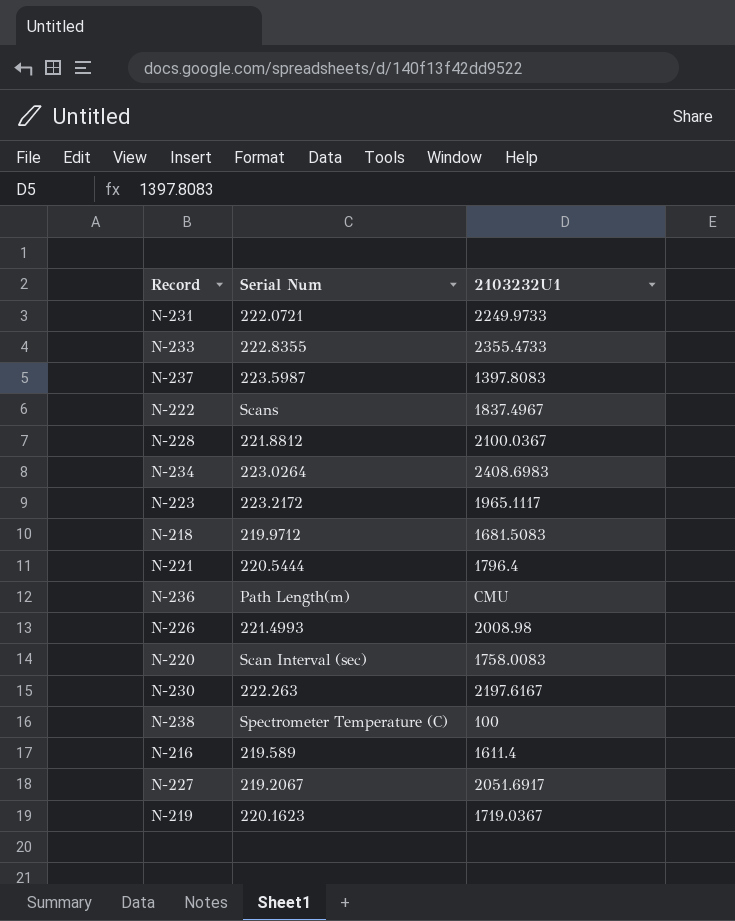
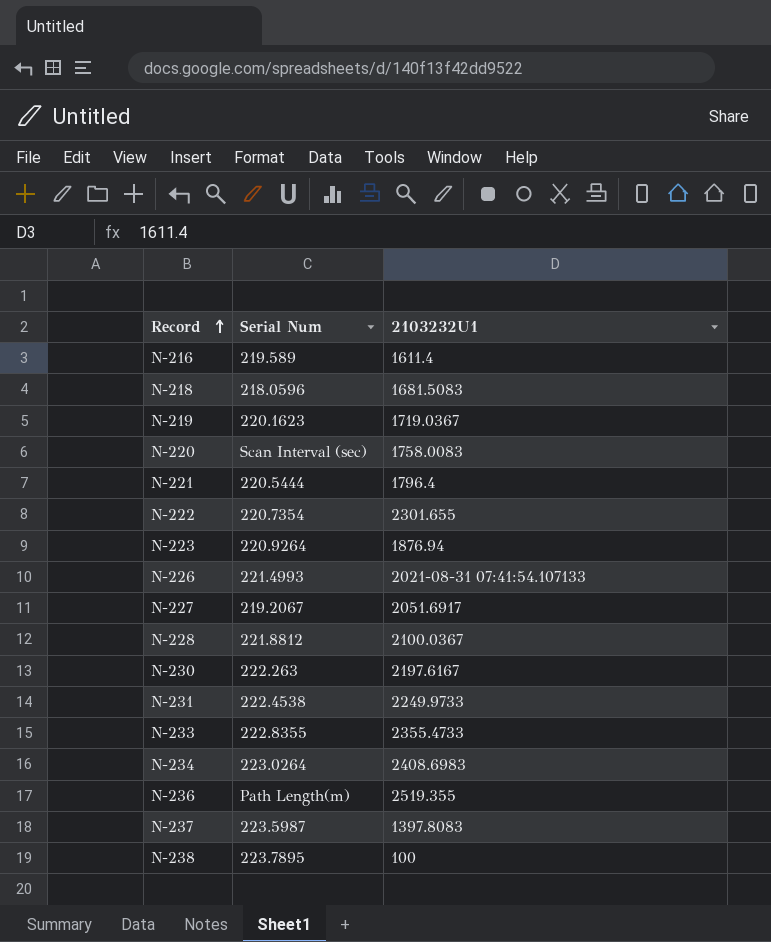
row order: none -> Record ascending
N-218 | Serial Num: 219.9712 -> 218.0596
N-222 | Serial Num: Scans -> 220.7354
N-222 | 2103232U1: 1837.4967 -> 2301.655
N-223 | Serial Num: 223.2172 -> 220.9264
N-223 | 2103232U1: 1965.1117 -> 1876.94
N-226 | 2103232U1: 2008.98 -> 2021-08-31 07:41:54.107133
N-231 | Serial Num: 222.0721 -> 222.4538
N-236 | 2103232U1: CMU -> 2519.355
N-238 | Serial Num: Spectrometer Temperature (C) -> 223.7895

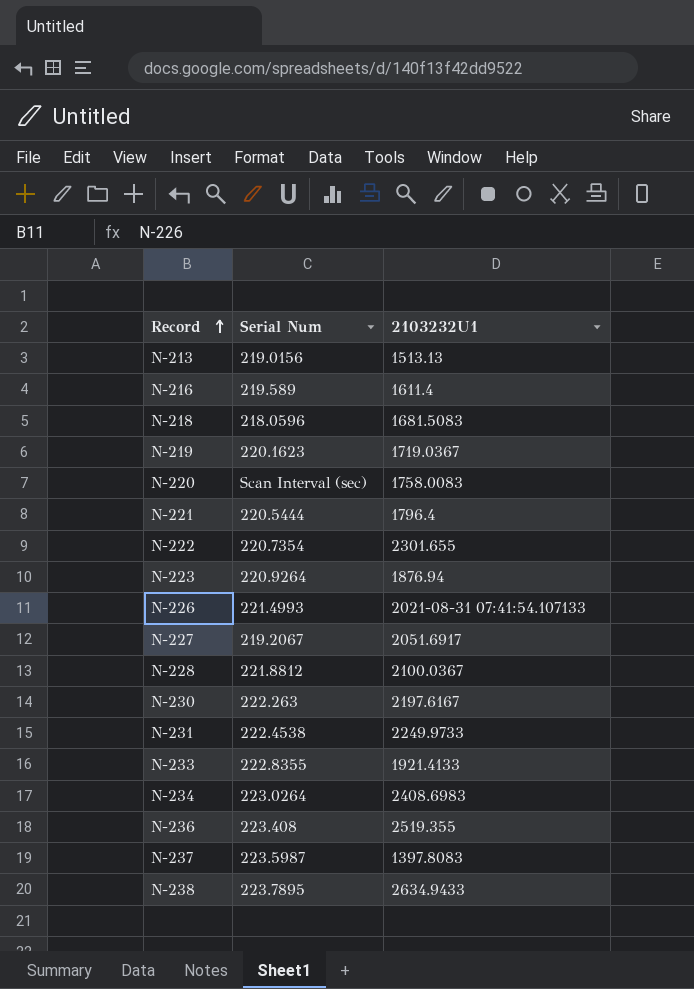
row N-213: none -> 219.0156 | 1513.13
N-233 | 2103232U1: 2355.4733 -> 1921.4133
N-236 | Serial Num: Path Length(m) -> 223.408
N-238 | 2103232U1: 100 -> 2634.9433

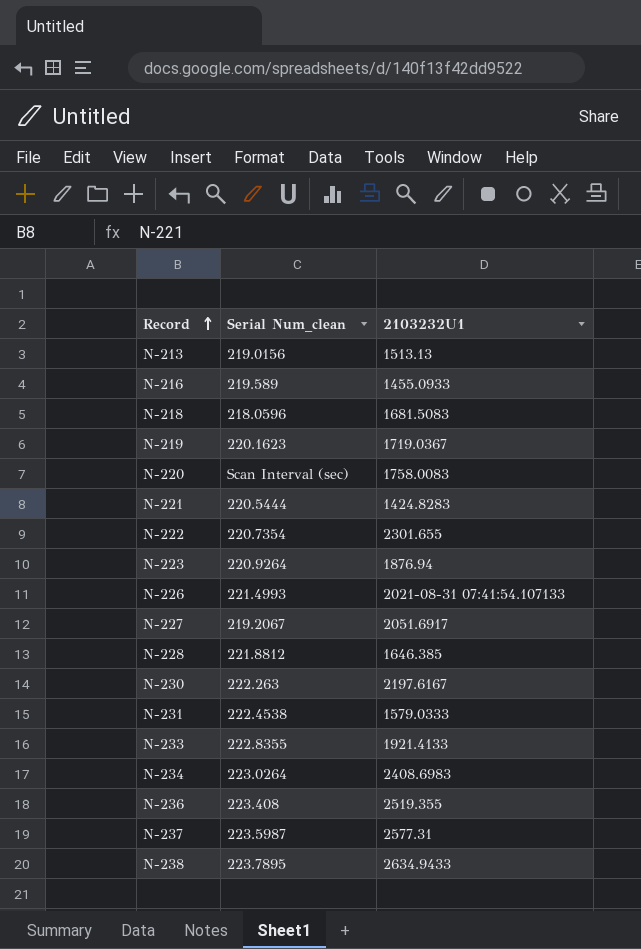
column name: Serial Num -> Serial Num_clean
N-216 | 2103232U1: 1611.4 -> 1455.0933
N-221 | 2103232U1: 1796.4 -> 1424.8283
N-228 | 2103232U1: 2100.0367 -> 1646.385
N-231 | 2103232U1: 2249.9733 -> 1579.0333
N-237 | 2103232U1: 1397.8083 -> 2577.31

